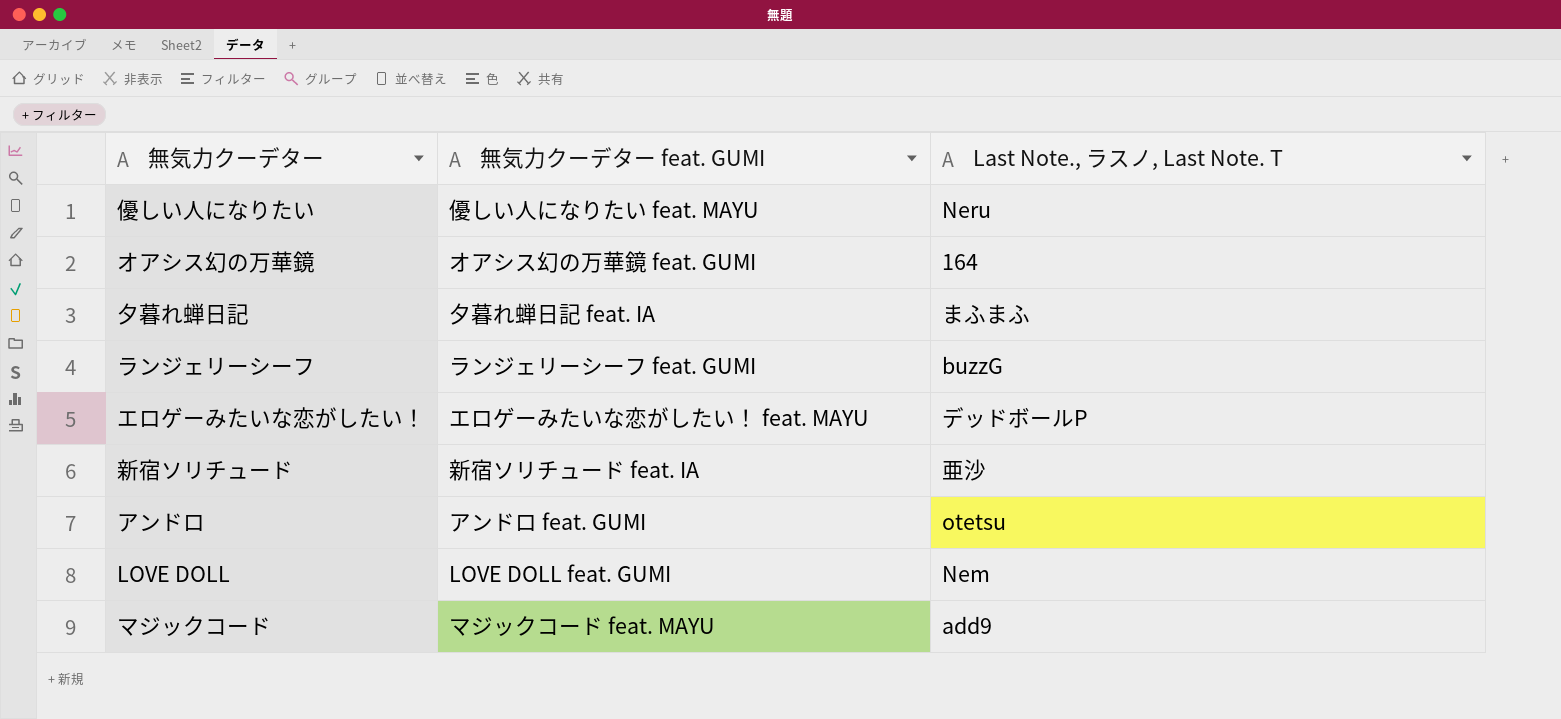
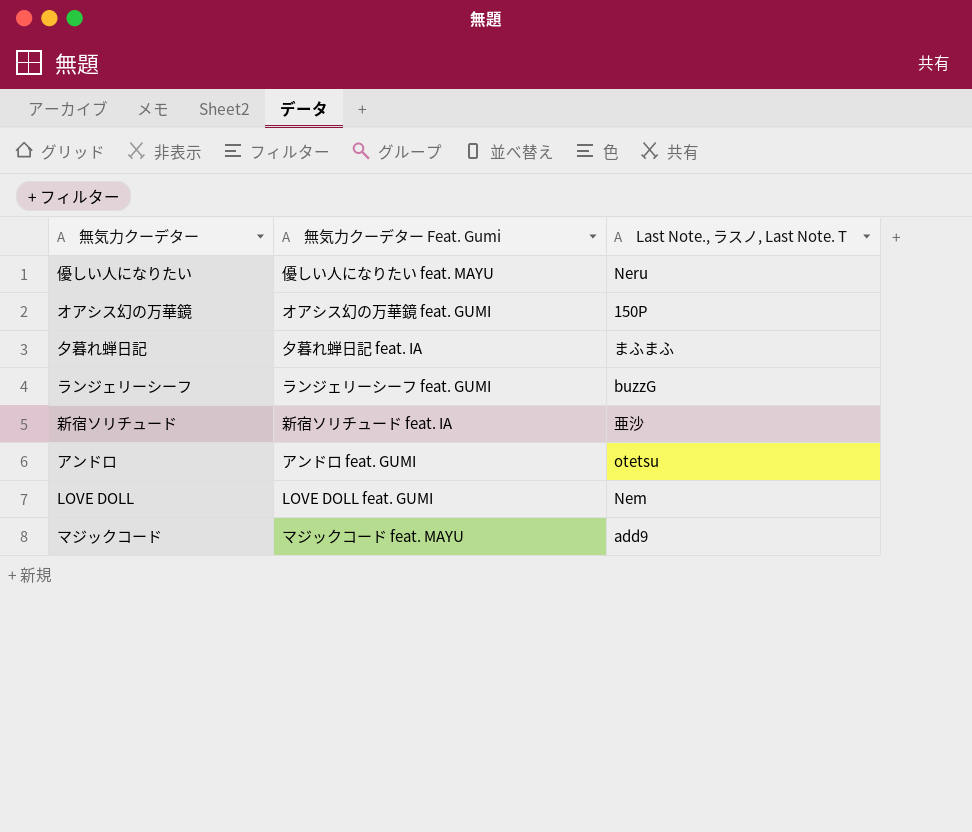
column name: 無気力クーデター feat. GUMI -> 無気力クーデター Feat. Gumi
row エロゲーみたいな恋がしたい！: エロゲーみたいな恋がしたい！ feat. MAYU | デッドボールP -> none
オアシス幻の万華鏡 | Last Note., ラスノ, Last Note. T: 164 -> 150P

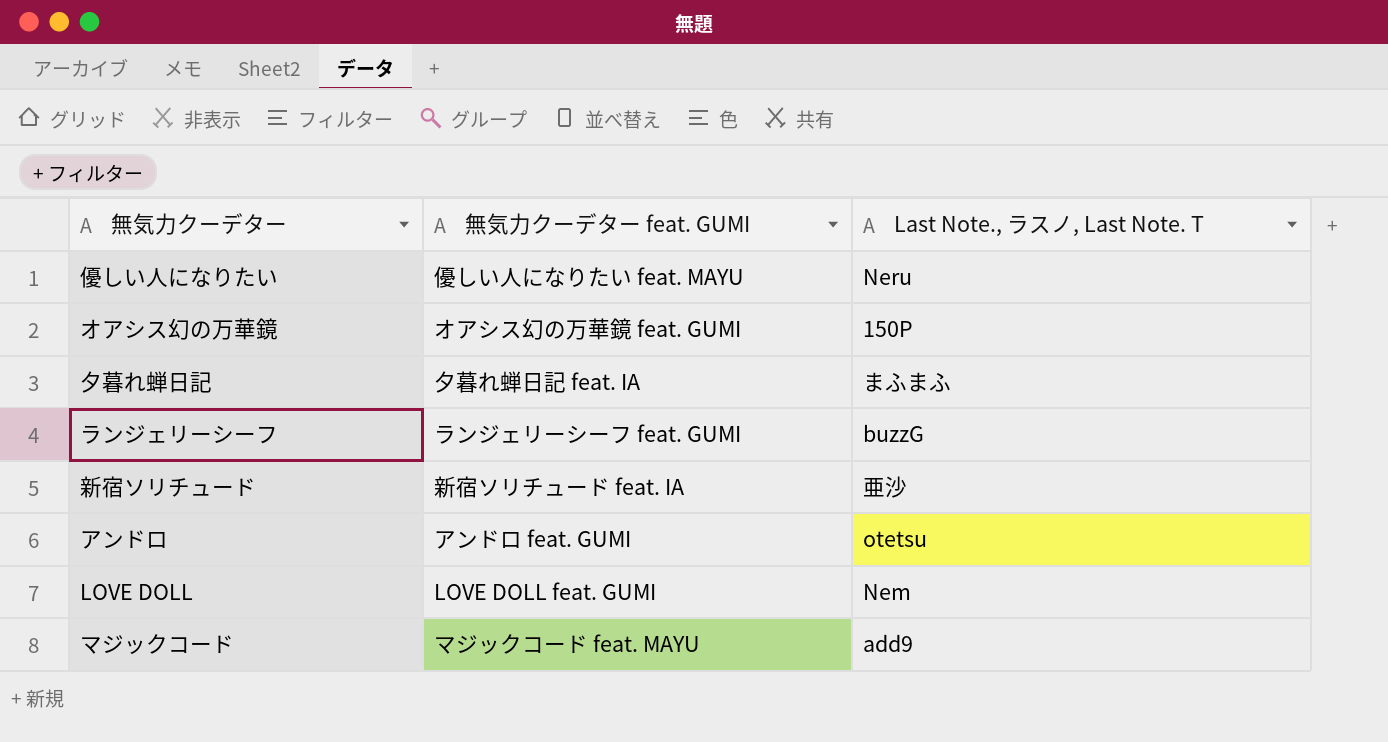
column name: 無気力クーデター Feat. Gumi -> 無気力クーデター feat. GUMI

